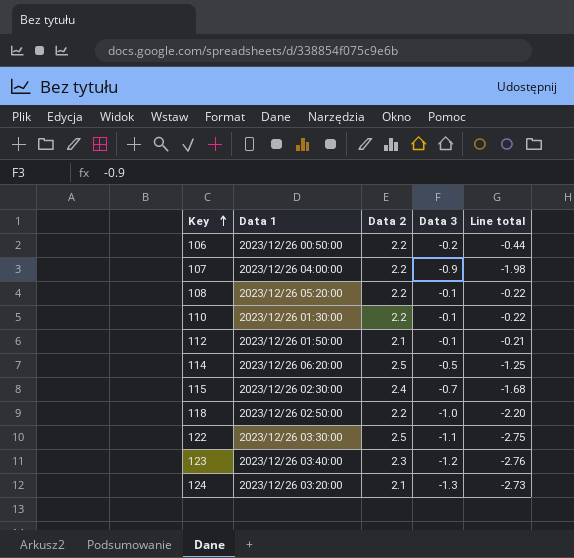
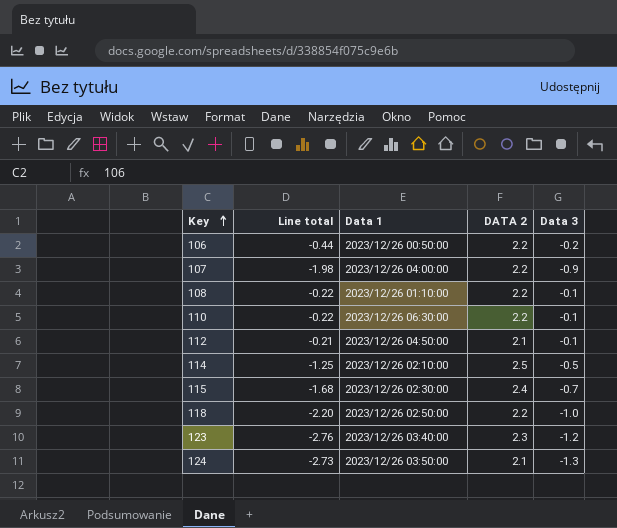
column Line total | position: 5 -> 2
column name: Data 2 -> DATA 2
row 122: 2023/12/26 03:30:00 | 2.5 | -1.1 | -2.75 -> none
108 | Data 1: 2023/12/26 05:20:00 -> 2023/12/26 01:10:00
110 | Data 1: 2023/12/26 01:30:00 -> 2023/12/26 06:30:00
112 | Data 1: 2023/12/26 01:50:00 -> 2023/12/26 04:50:00
114 | Data 1: 2023/12/26 06:20:00 -> 2023/12/26 02:10:00
124 | Data 1: 2023/12/26 03:20:00 -> 2023/12/26 03:50:00

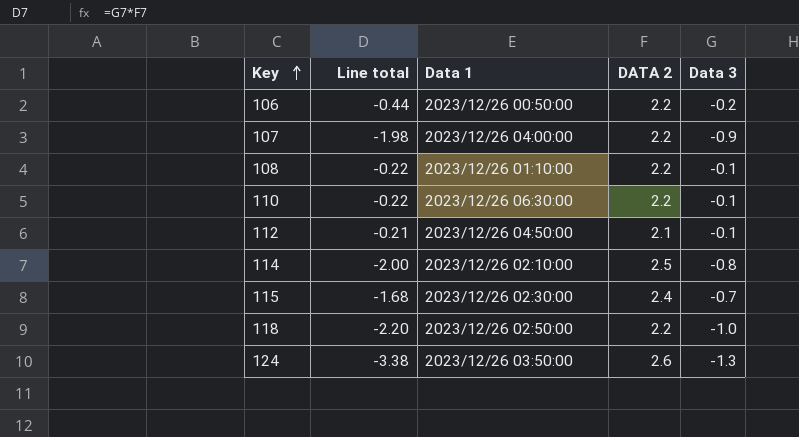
row 123: -2.76 | 2023/12/26 03:40:00 | 2.3 | -1.2 -> none
114 | Line total: -1.25 -> -2.00
114 | Data 3: -0.5 -> -0.8
124 | Line total: -2.73 -> -3.38
124 | DATA 2: 2.1 -> 2.6

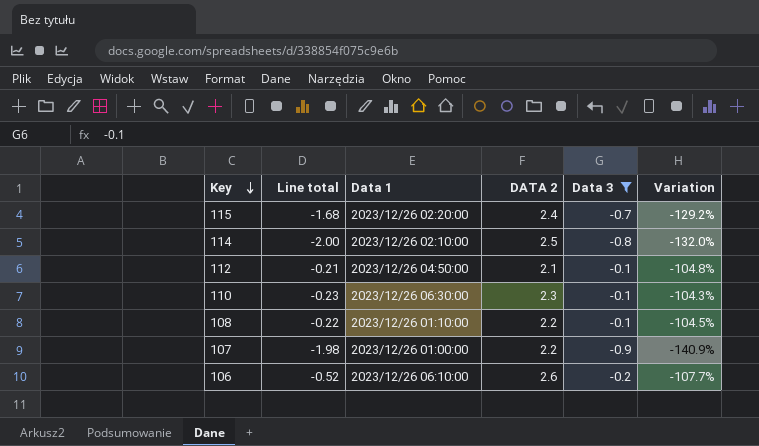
filter: none -> Data 3 >= -0.9
row order: Key ascending -> Key descending
column Variation | formula: none -> ([Data 3] - [DATA 2]) / [DATA 2]
115 | Data 1: 2023/12/26 02:30:00 -> 2023/12/26 02:20:00
110 | Line total: -0.22 -> -0.23
110 | DATA 2: 2.2 -> 2.3
107 | Data 1: 2023/12/26 04:00:00 -> 2023/12/26 01:00:00
106 | Line total: -0.44 -> -0.52
106 | Data 1: 2023/12/26 00:50:00 -> 2023/12/26 06:10:00
106 | DATA 2: 2.2 -> 2.6

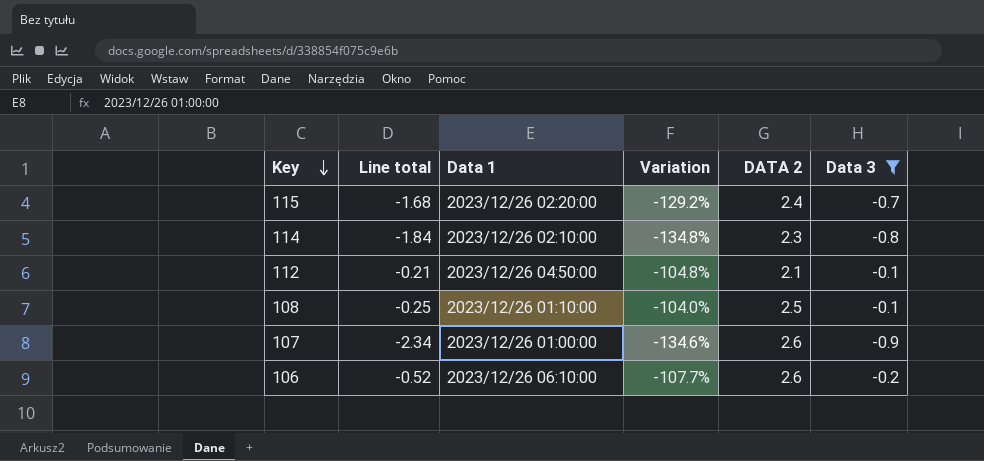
column Variation | position: 6 -> 4
row 110: -0.23 | 2023/12/26 06:30:00 | 2.3 | -0.1 | -104.3% -> none
114 | Line total: -2.00 -> -1.84
114 | Variation: -132.0% -> -134.8%
114 | DATA 2: 2.5 -> 2.3
108 | Line total: -0.22 -> -0.25
108 | Variation: -104.5% -> -104.0%
108 | DATA 2: 2.2 -> 2.5
107 | Line total: -1.98 -> -2.34
107 | Variation: -140.9% -> -134.6%
107 | DATA 2: 2.2 -> 2.6

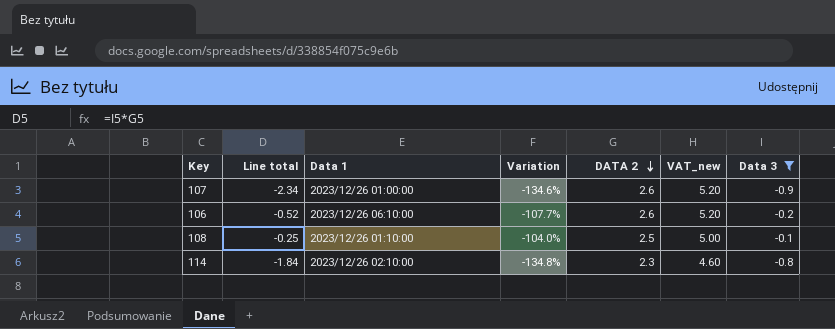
row order: Key descending -> DATA 2 descending
column VAT_new | formula: none -> [DATA 2] * 2
row 115: -1.68 | 2023/12/26 02:20:00 | -129.2% | 2.4 | -0.7 -> none
row 112: -0.21 | 2023/12/26 04:50:00 | -104.8% | 2.1 | -0.1 -> none

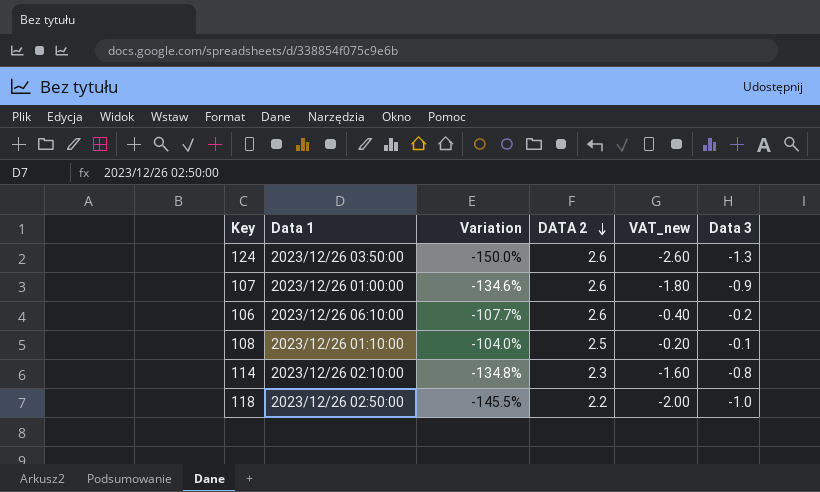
filter: Data 3 >= -0.9 -> none
column Line total | formula: [DATA 2] * [Data 3] -> none
column VAT_new | formula: [DATA 2] * 2 -> [Data 3] * 2

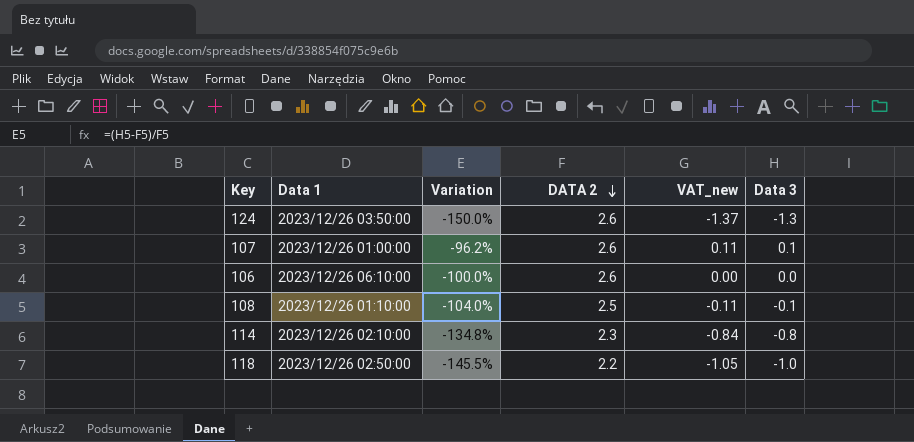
column VAT_new | formula: [Data 3] * 2 -> [Data 3] * 1.05
107 | Variation: -134.6% -> -96.2%
107 | Data 3: -0.9 -> 0.1
106 | Variation: -107.7% -> -100.0%
106 | Data 3: -0.2 -> 0.0

